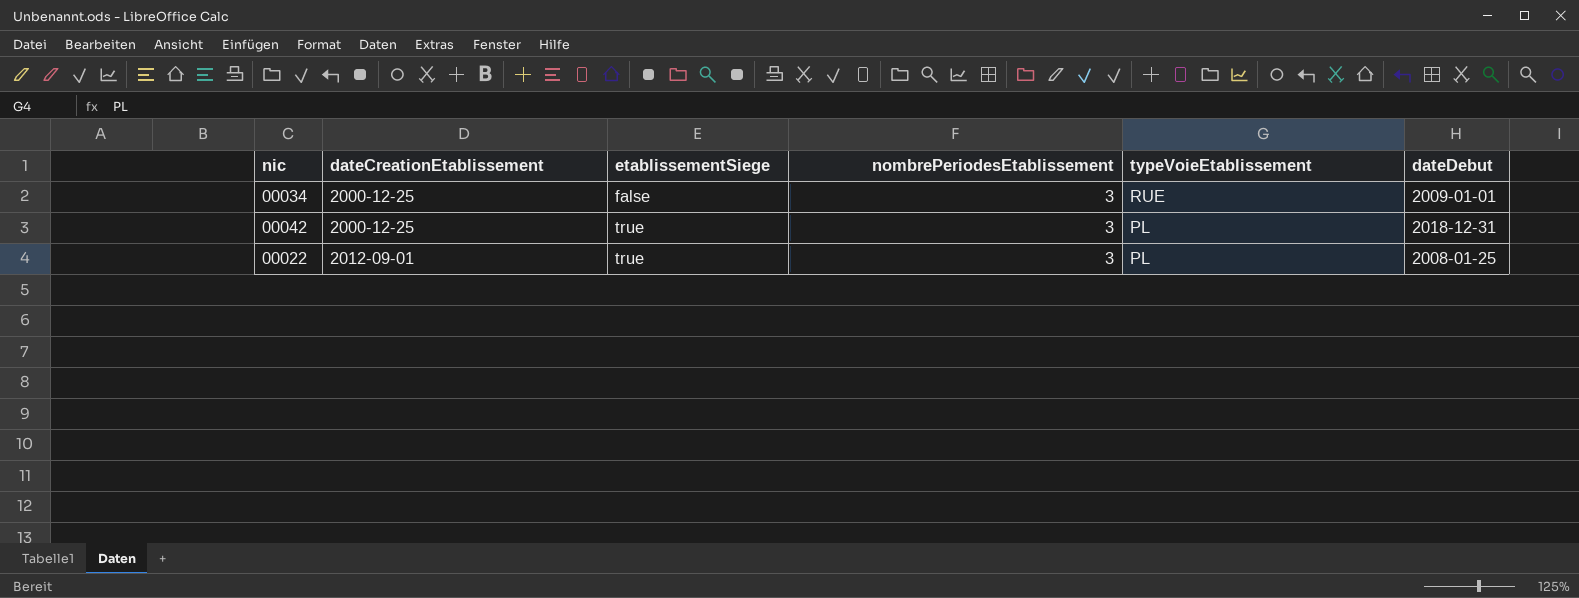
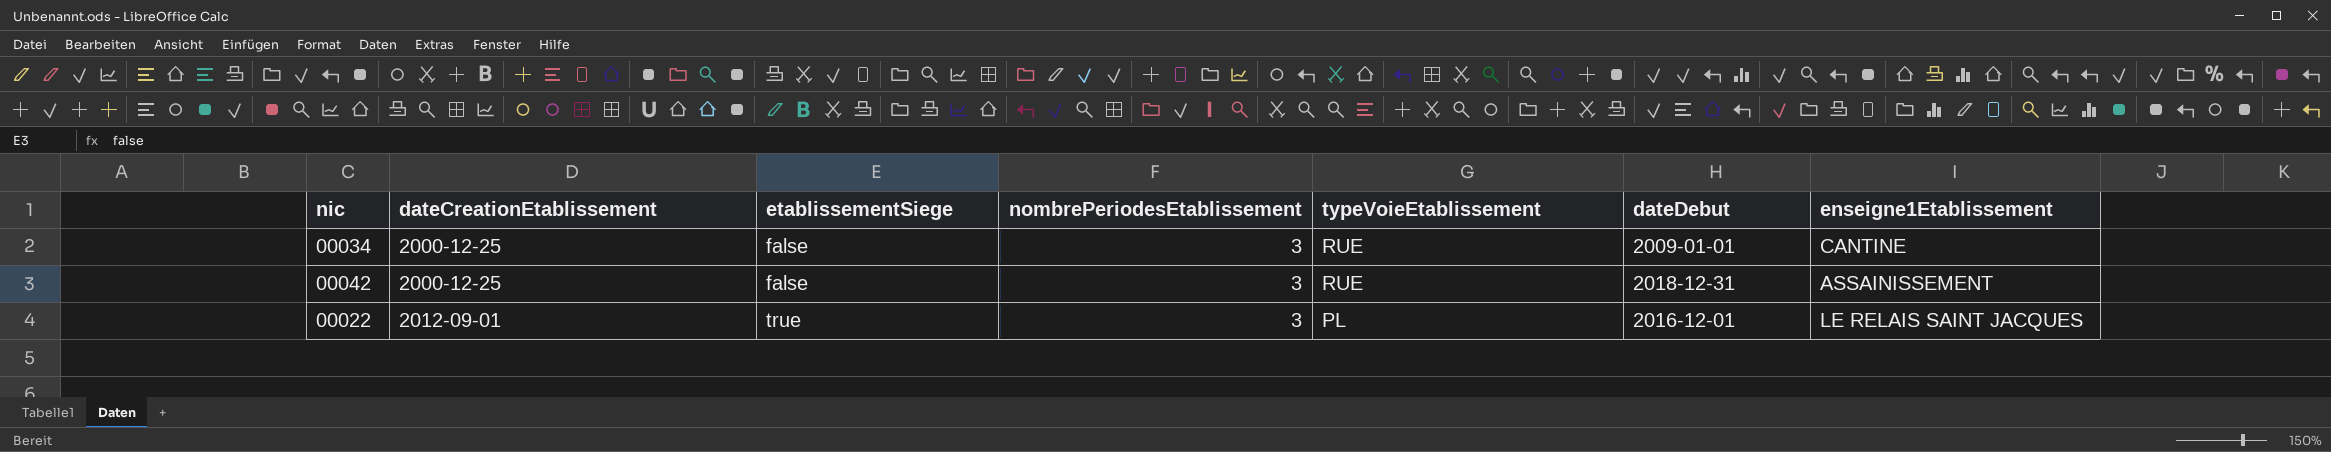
column enseigne1Etablissement | position: none -> 7
00042 | etablissementSiege: true -> false
00042 | typeVoieEtablissement: PL -> RUE
00022 | dateDebut: 2008-01-25 -> 2016-12-01

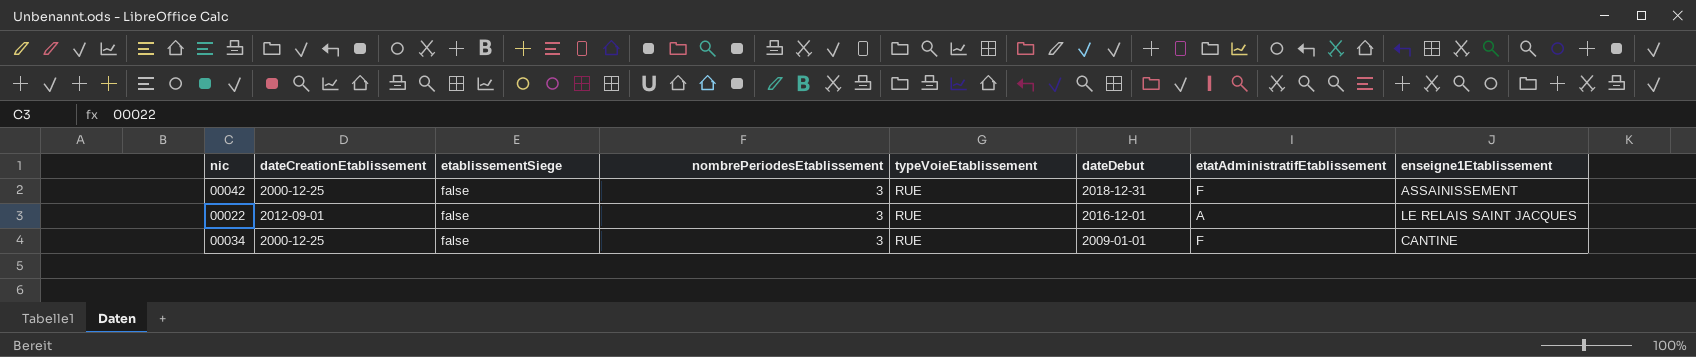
row order: dateCreationEtablissement ascending -> dateDebut descending
column etatAdministratifEtablissement | position: none -> 7
00022 | etablissementSiege: true -> false
00022 | typeVoieEtablissement: PL -> RUE

